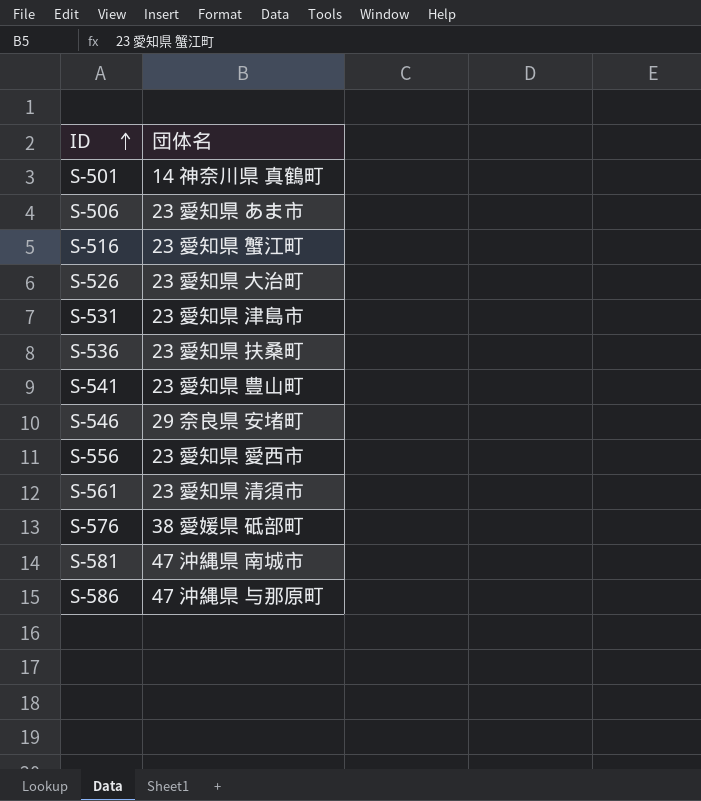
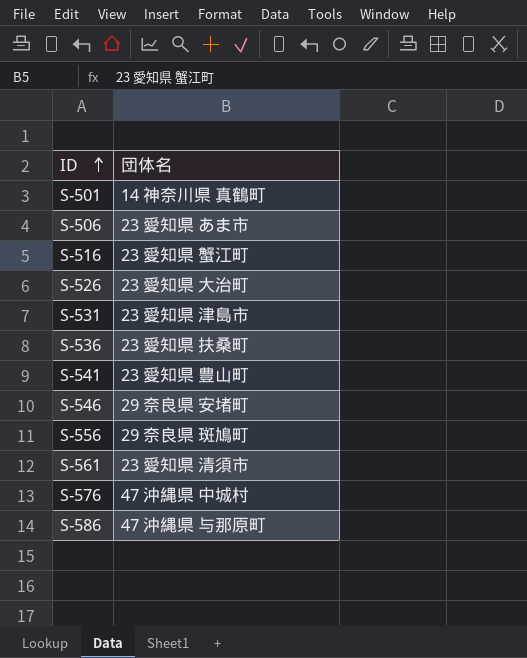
row S-581: 47 沖縄県 南城市 -> none
S-556 | 団体名: 23 愛知県 愛西市 -> 29 奈良県 斑鳩町
S-576 | 団体名: 38 愛媛県 砥部町 -> 47 沖縄県 中城村

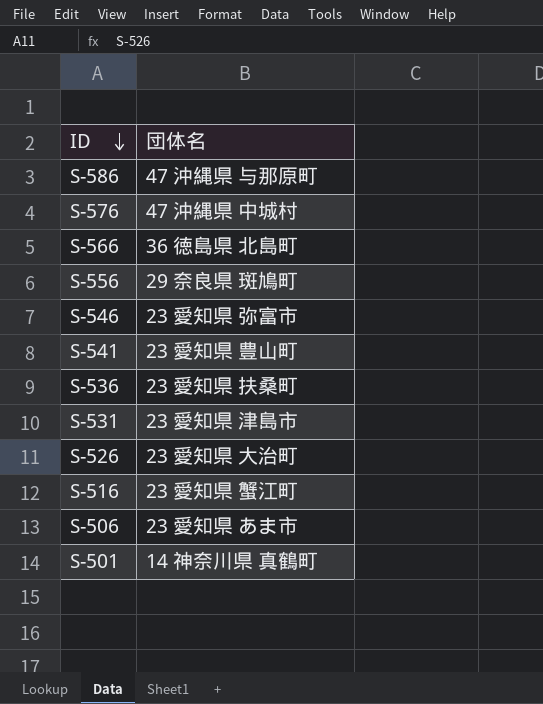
row order: ID ascending -> ID descending
row S-561: 23 愛知県 清須市 -> none
row S-566: none -> 36 徳島県 北島町
S-546 | 団体名: 29 奈良県 安堵町 -> 23 愛知県 弥富市

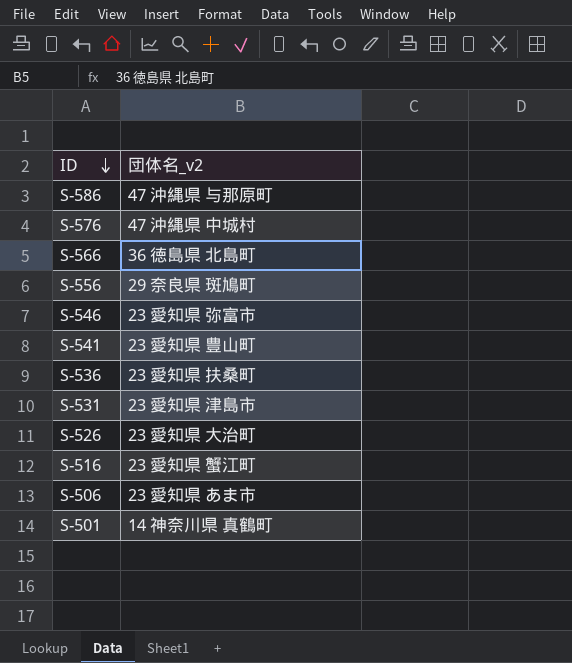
column name: 団体名 -> 団体名_v2

